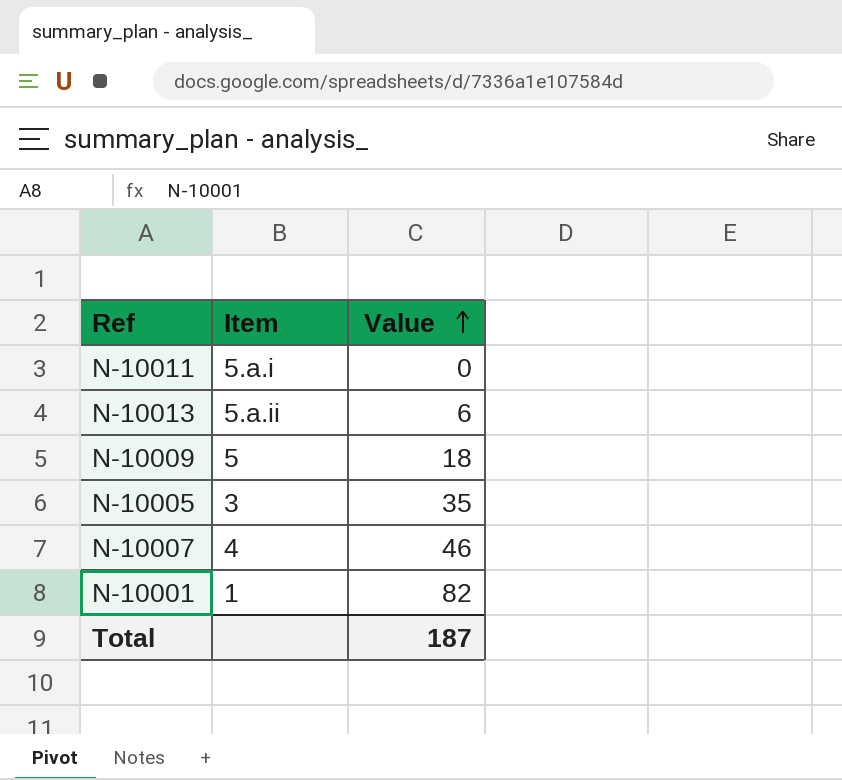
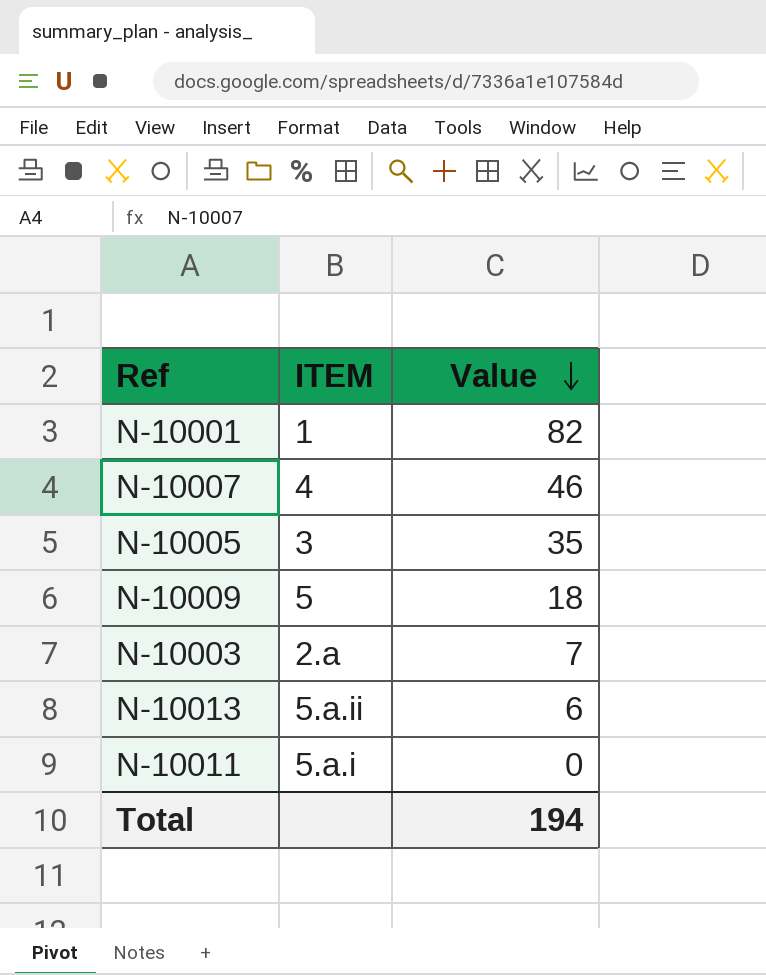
row order: Value ascending -> Value descending
column name: Item -> ITEM
row N-10003: none -> 2.a | 7
Total | Value: 187 -> 194

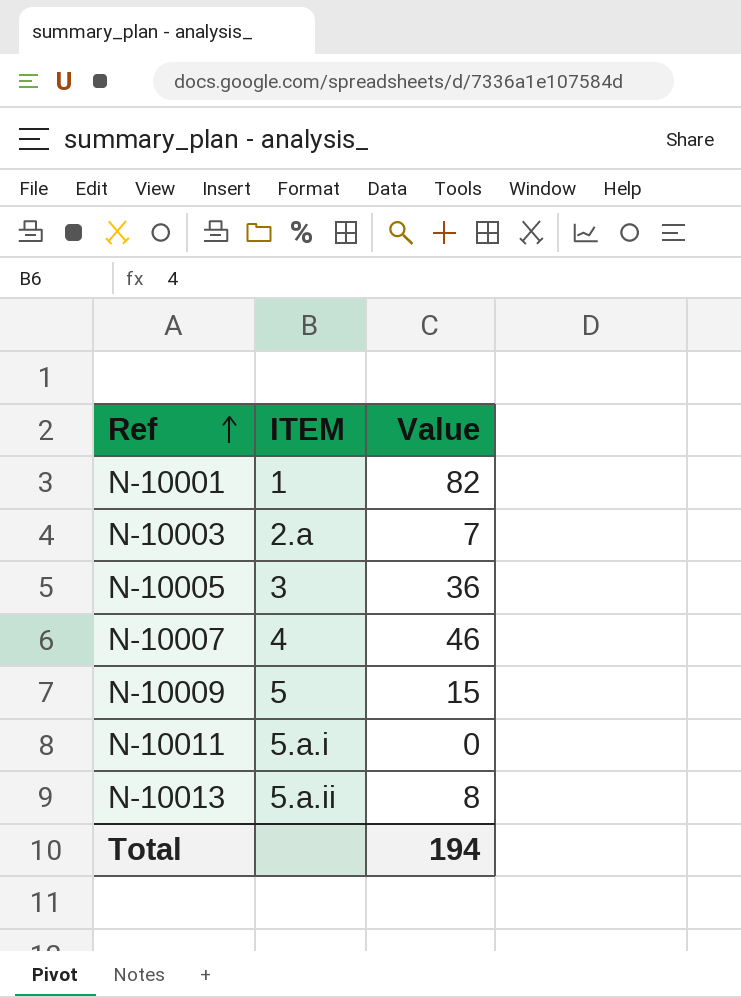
row order: Value descending -> Ref ascending
N-10005 | Value: 35 -> 36
N-10009 | Value: 18 -> 15
N-10013 | Value: 6 -> 8

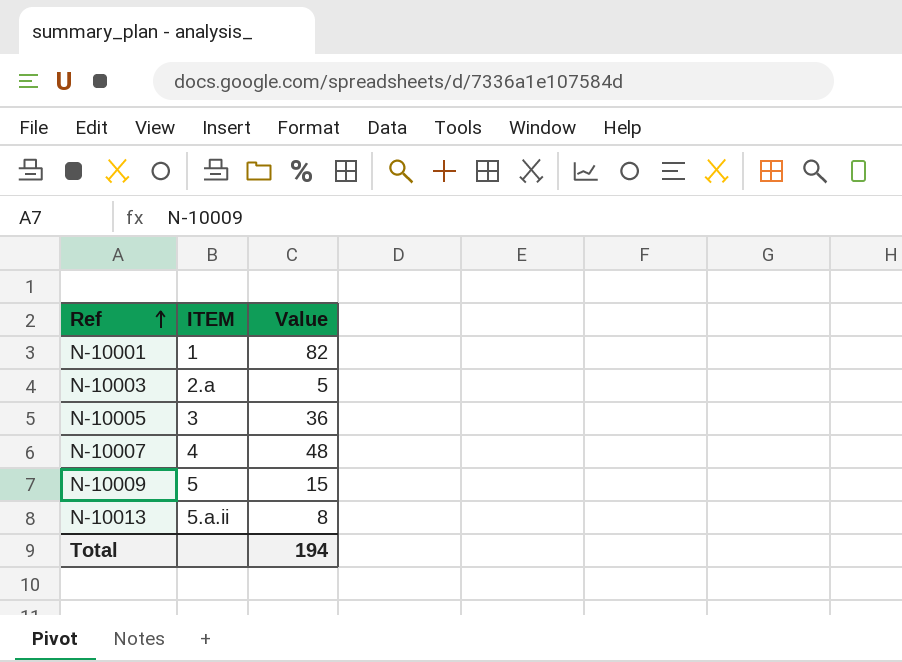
row N-10011: 5.a.i | 0 -> none
N-10003 | Value: 7 -> 5
N-10007 | Value: 46 -> 48

